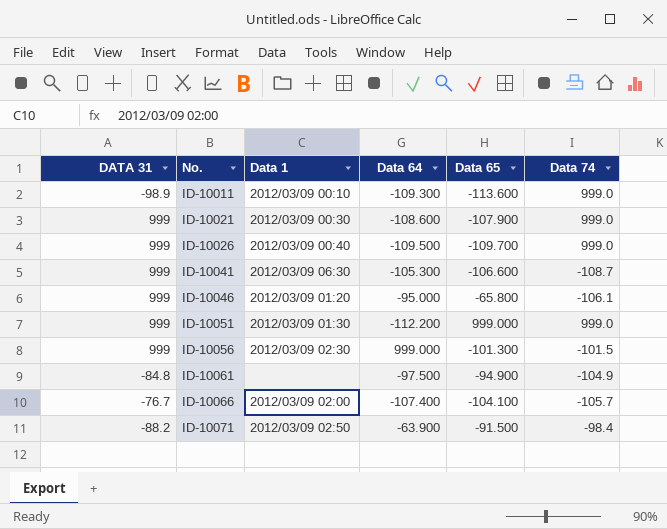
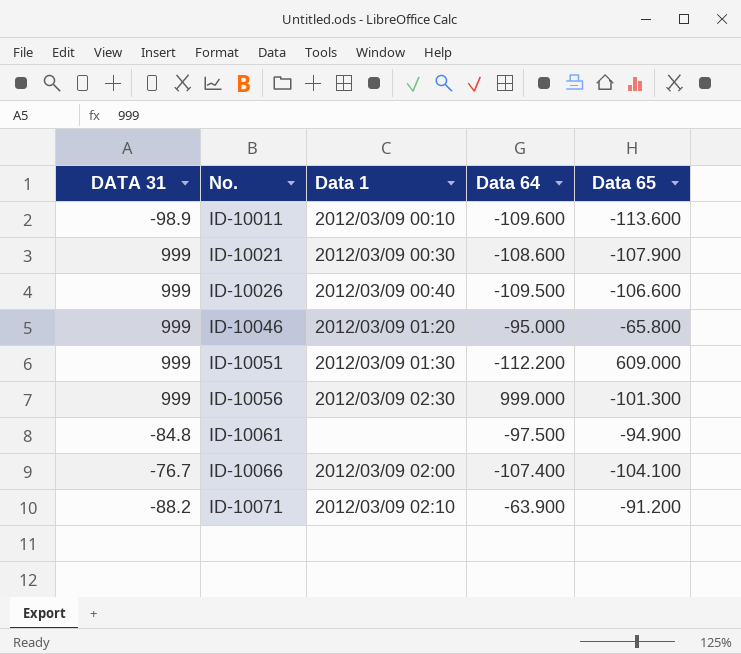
column Data 74 | position: 6 -> none
row ID-10041: 999 | 2012/03/09 06:30 | -105.300 | -106.600 | -108.7 -> none
ID-10011 | Data 64: -109.300 -> -109.600
ID-10026 | Data 65: -109.700 -> -106.600
ID-10051 | Data 65: 999.000 -> 609.000
ID-10071 | Data 1: 2012/03/09 02:50 -> 2012/03/09 02:10
ID-10071 | Data 65: -91.500 -> -91.200

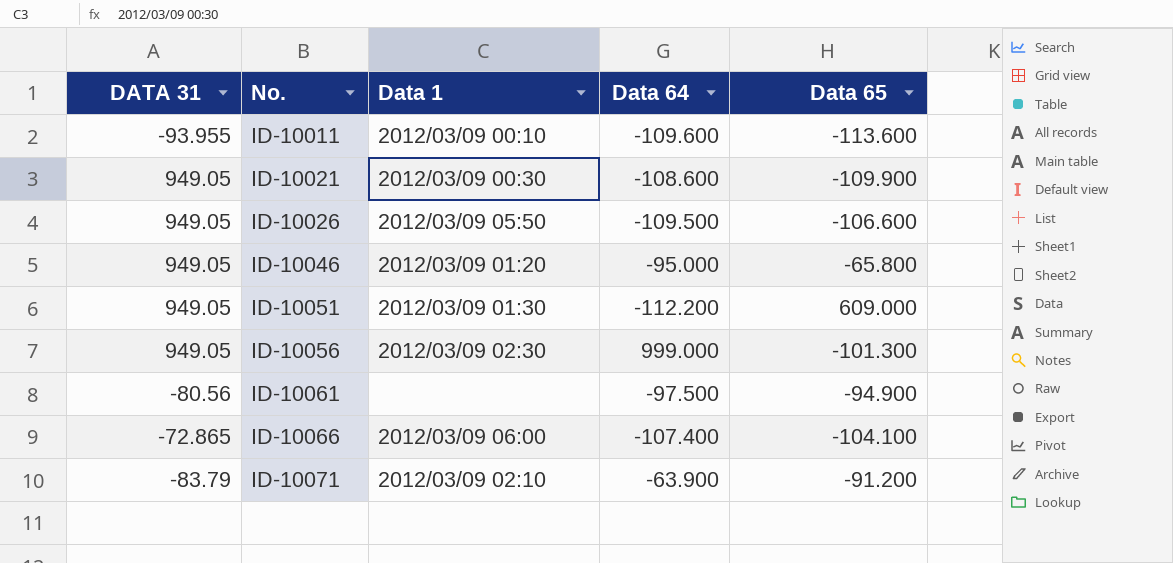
ID-10011 | DATA 31: -98.9 -> -93.955
ID-10021 | DATA 31: 999 -> 949.05
ID-10021 | Data 65: -107.900 -> -109.900
ID-10026 | DATA 31: 999 -> 949.05
ID-10026 | Data 1: 2012/03/09 00:40 -> 2012/03/09 05:50
ID-10046 | DATA 31: 999 -> 949.05
ID-10051 | DATA 31: 999 -> 949.05
ID-10056 | DATA 31: 999 -> 949.05
ID-10061 | DATA 31: -84.8 -> -80.56
ID-10066 | DATA 31: -76.7 -> -72.865
ID-10066 | Data 1: 2012/03/09 02:00 -> 2012/03/09 06:00
ID-10071 | DATA 31: -88.2 -> -83.79

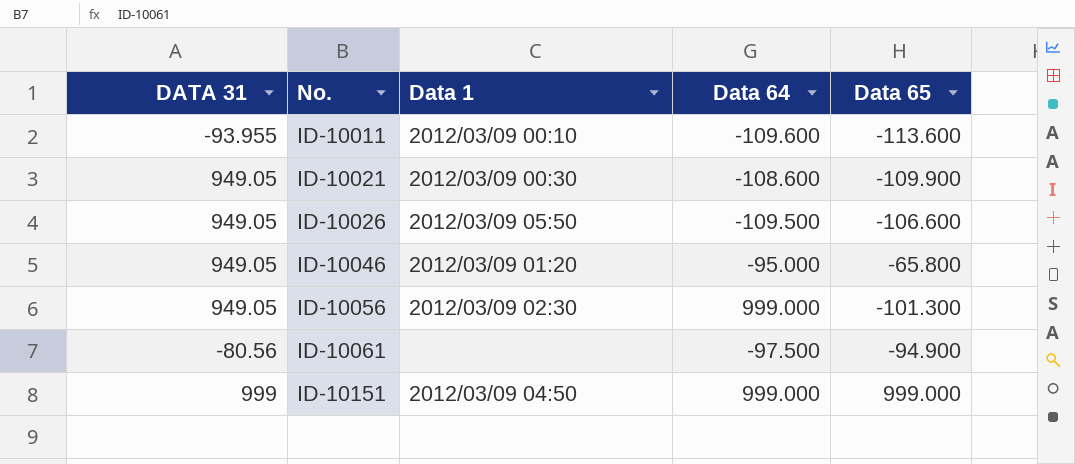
row ID-10051: 949.05 | 2012/03/09 01:30 | -112.200 | 609.000 -> none
row ID-10066: -72.865 | 2012/03/09 06:00 | -107.400 | -104.100 -> none
row ID-10071: -83.79 | 2012/03/09 02:10 | -63.900 | -91.200 -> none
row ID-10151: none -> 999 | 2012/03/09 04:50 | 999.000 | 999.000

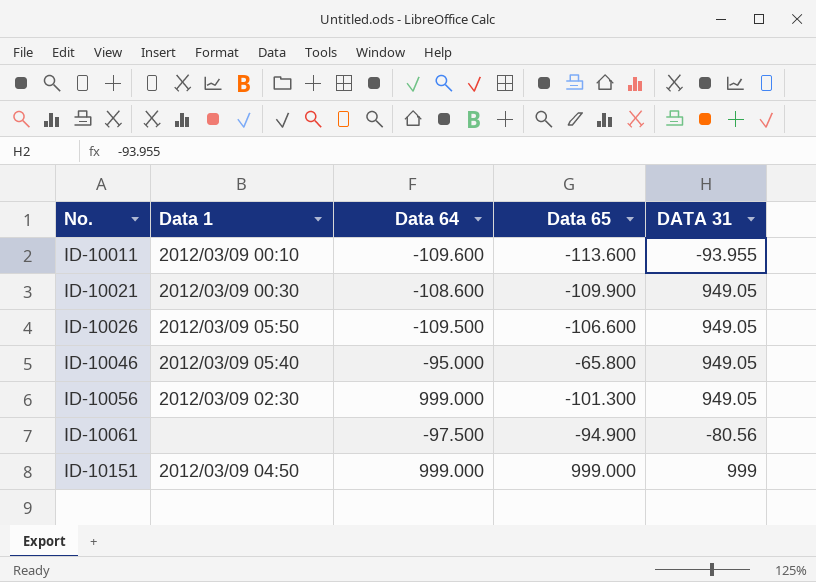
column DATA 31 | position: 1 -> 5
ID-10046 | Data 1: 2012/03/09 01:20 -> 2012/03/09 05:40

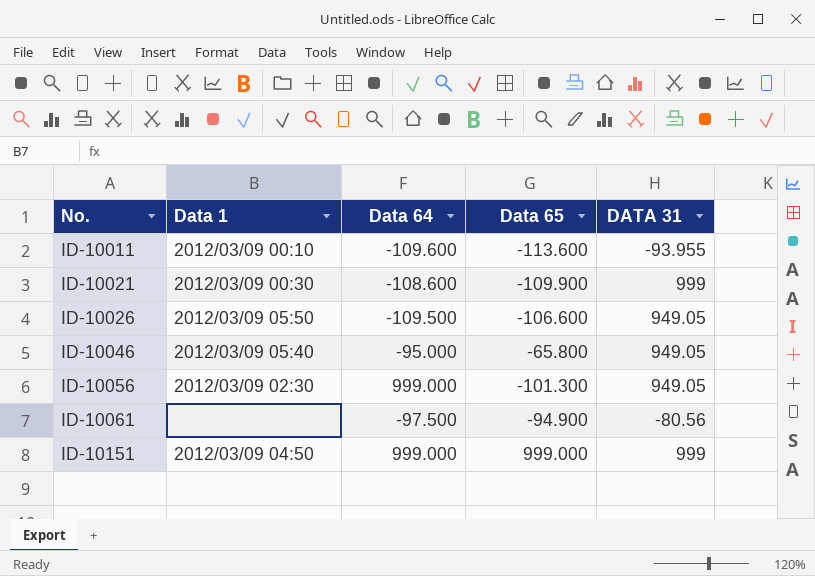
ID-10021 | DATA 31: 949.05 -> 999

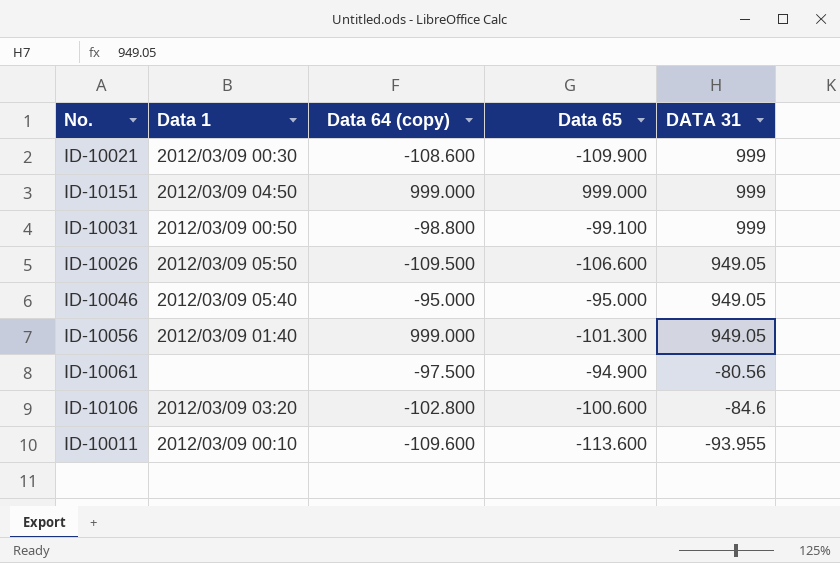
row order: No. ascending -> DATA 31 descending
column name: Data 64 -> Data 64 (copy)
row ID-10031: none -> 2012/03/09 00:50 | -98.800 | -99.100 | 999
ID-10046 | Data 65: -65.800 -> -95.000
ID-10056 | Data 1: 2012/03/09 02:30 -> 2012/03/09 01:40
row ID-10106: none -> 2012/03/09 03:20 | -102.800 | -100.600 | -84.6

